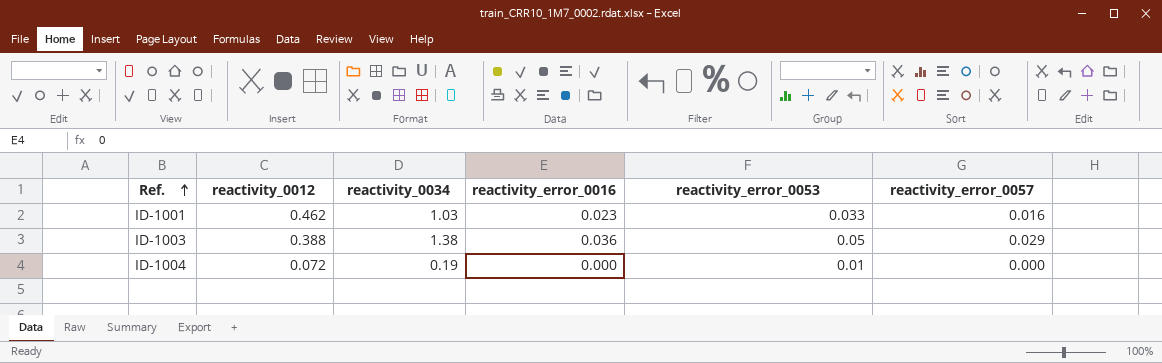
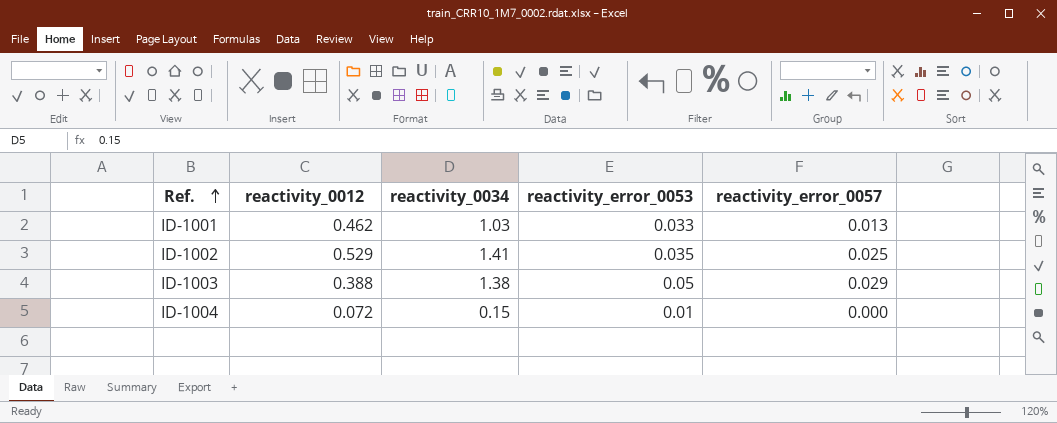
column reactivity_error_0016 | position: 4 -> none
ID-1001 | reactivity_error_0057: 0.016 -> 0.013
row ID-1002: none -> 0.529 | 1.41 | 0.035 | 0.025
ID-1004 | reactivity_0034: 0.19 -> 0.15

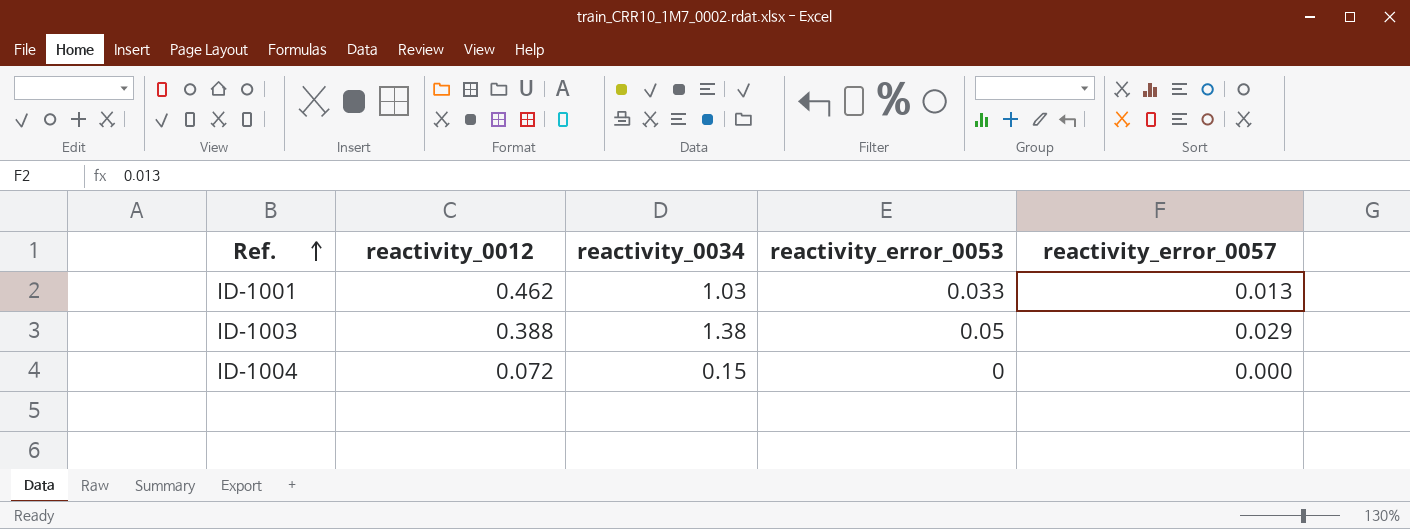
row ID-1002: 0.529 | 1.41 | 0.035 | 0.025 -> none
ID-1004 | reactivity_error_0053: 0.01 -> 0

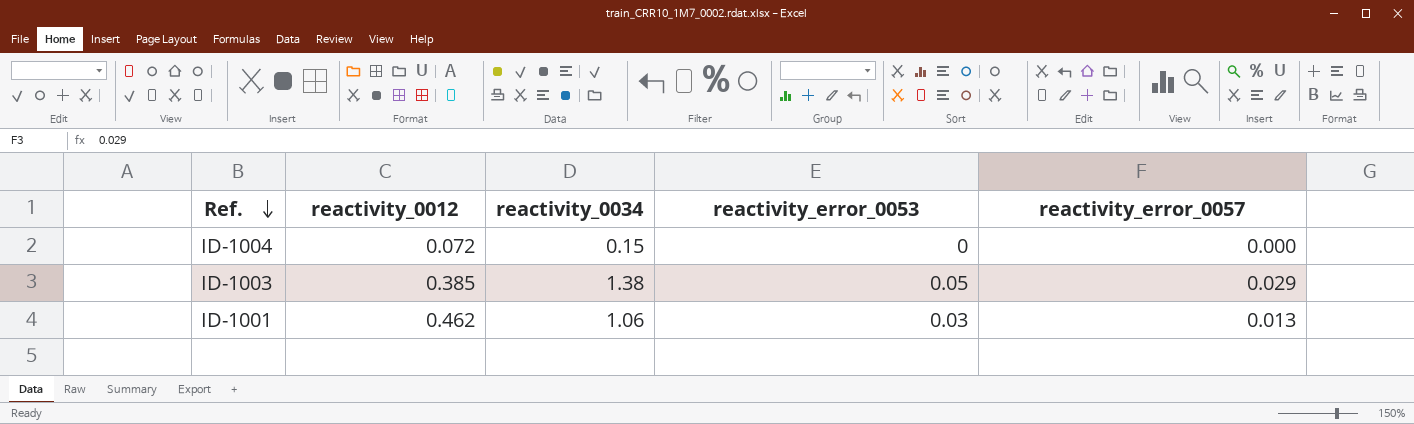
row order: Ref. ascending -> Ref. descending
ID-1003 | reactivity_0012: 0.388 -> 0.385
ID-1001 | reactivity_0034: 1.03 -> 1.06
ID-1001 | reactivity_error_0053: 0.033 -> 0.03

